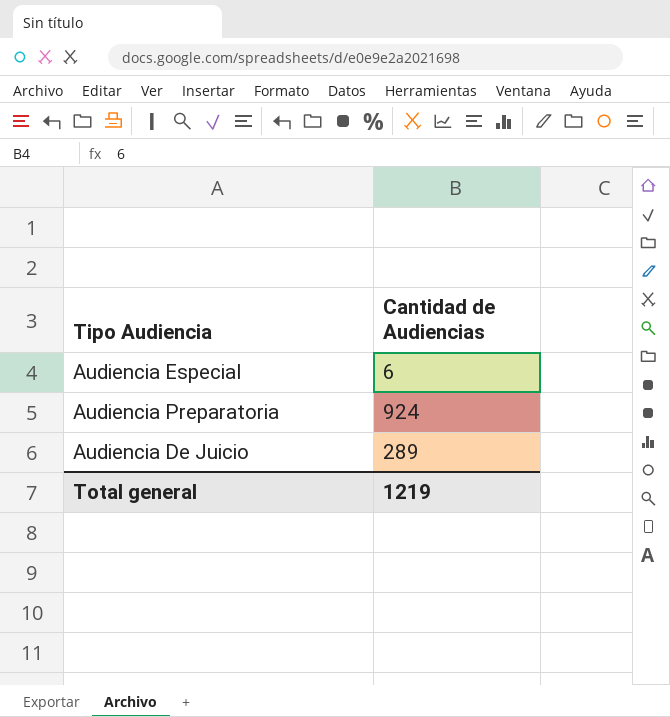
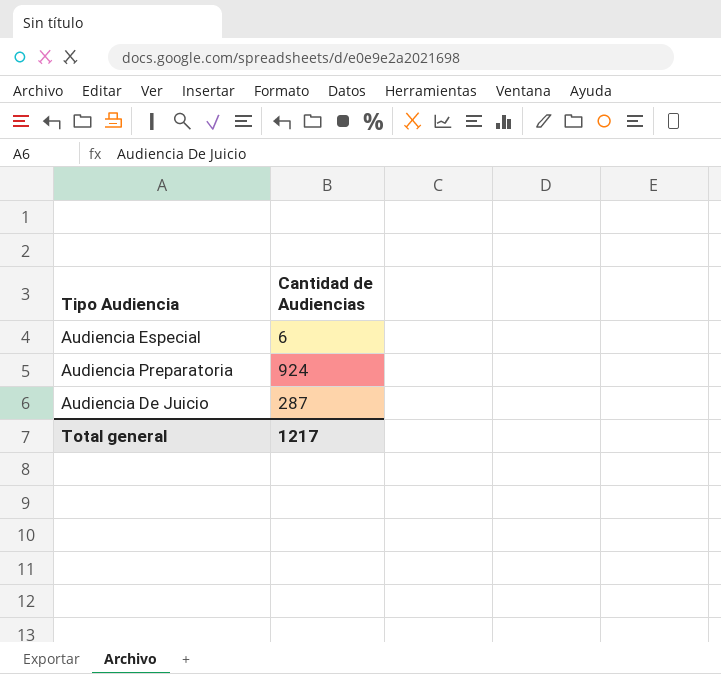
Audiencia De Juicio | Cantidad de Audiencias: 289 -> 287
Total general | Cantidad de Audiencias: 1219 -> 1217

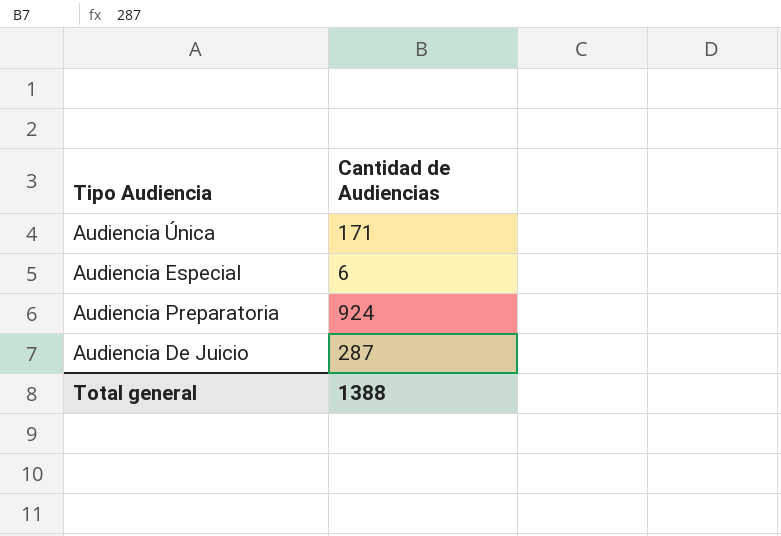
row Audiencia Única: none -> 171
Total general | Cantidad de Audiencias: 1217 -> 1388

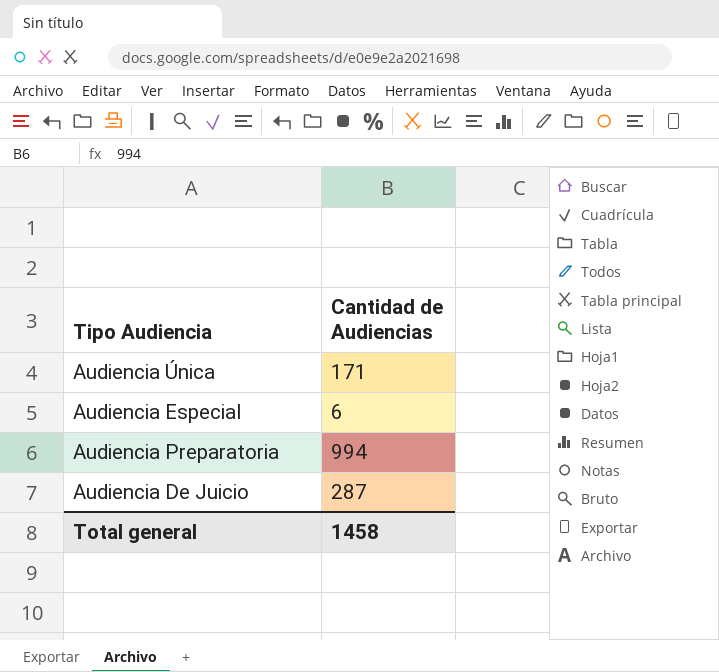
Audiencia Preparatoria | Cantidad de Audiencias: 924 -> 994
Total general | Cantidad de Audiencias: 1388 -> 1458

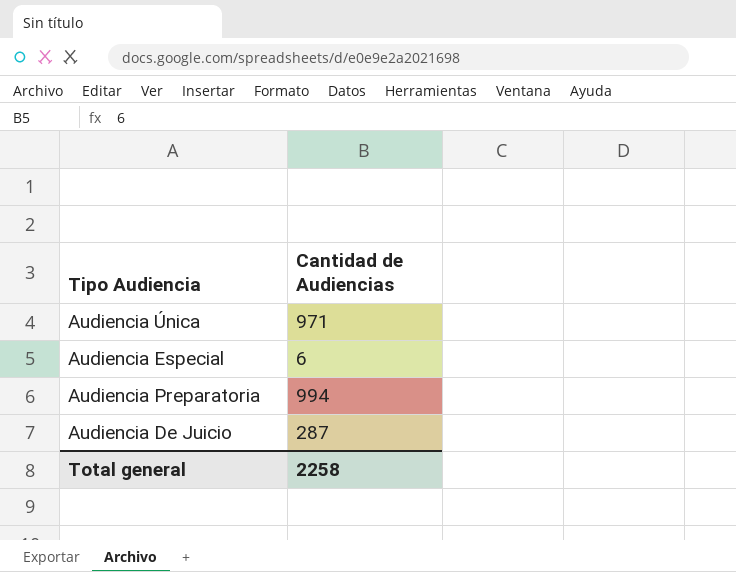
Audiencia Única | Cantidad de Audiencias: 171 -> 971
Total general | Cantidad de Audiencias: 1458 -> 2258

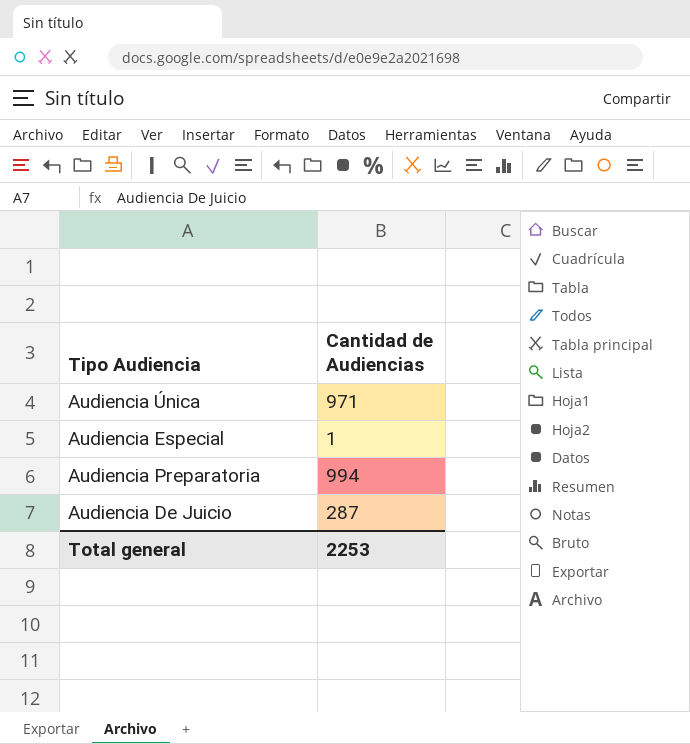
Audiencia Especial | Cantidad de Audiencias: 6 -> 1
Total general | Cantidad de Audiencias: 2258 -> 2253

